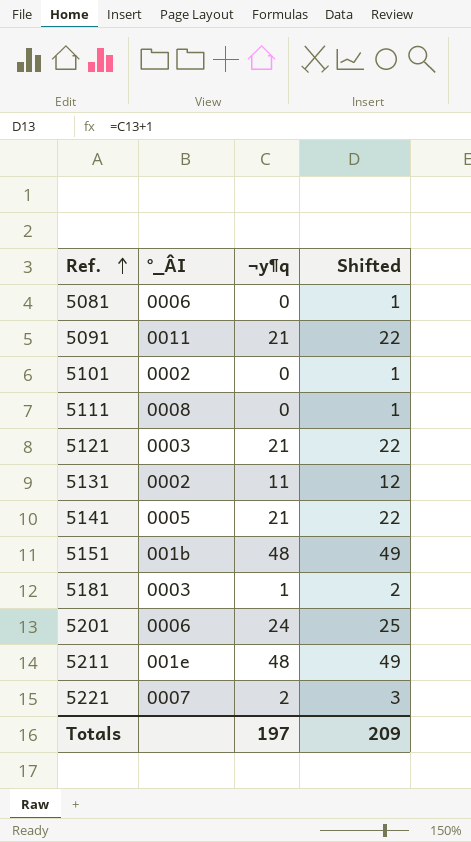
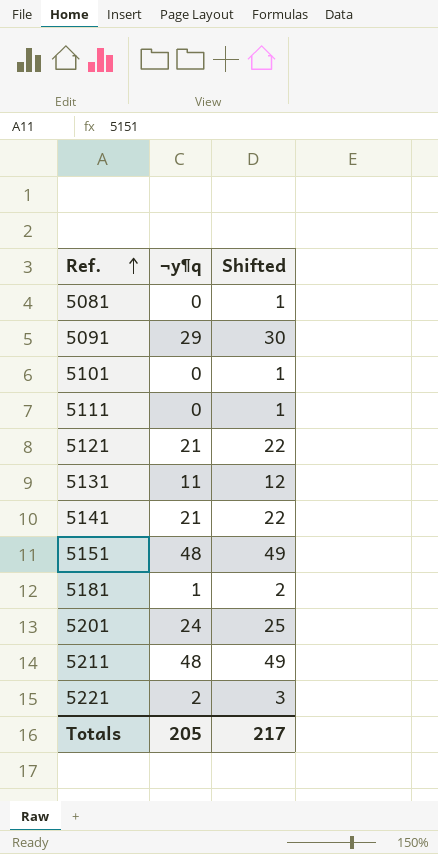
column °_ÂI | position: 2 -> none
5091 | ¬y¶q: 21 -> 29
5091 | Shifted: 22 -> 30
Totals | ¬y¶q: 197 -> 205
Totals | Shifted: 209 -> 217

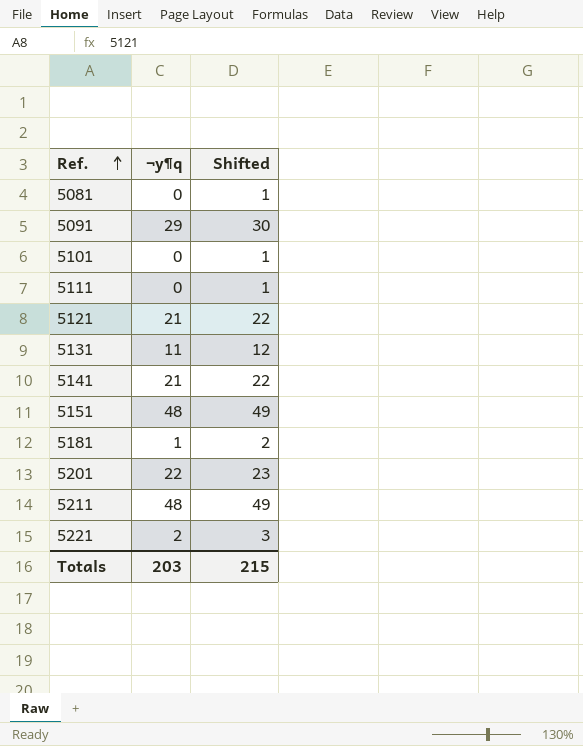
5201 | ¬y¶q: 24 -> 22
5201 | Shifted: 25 -> 23
Totals | ¬y¶q: 205 -> 203
Totals | Shifted: 217 -> 215

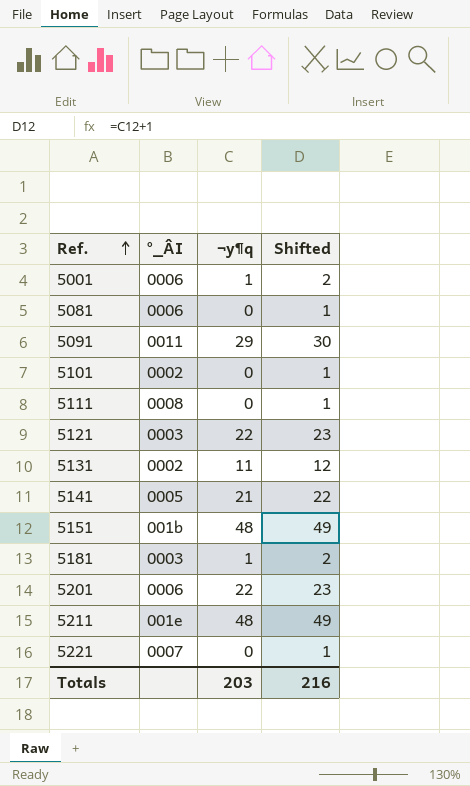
column °_ÂI | position: none -> 2
row 5001: none -> 0006 | 1 | 2
5121 | ¬y¶q: 21 -> 22
5121 | Shifted: 22 -> 23
5221 | ¬y¶q: 2 -> 0
5221 | Shifted: 3 -> 1
Totals | Shifted: 215 -> 216

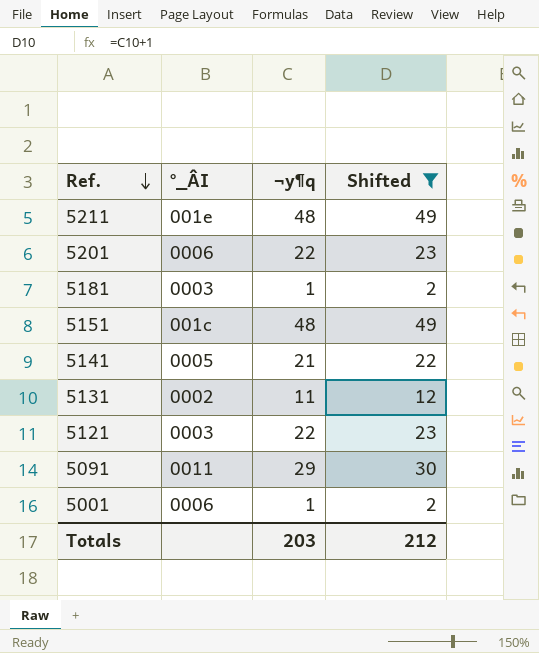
filter: none -> Shifted != 1
row order: Ref. ascending -> Ref. descending
5151 | °_ÂI: 001b -> 001c
Totals | Shifted: 216 -> 212

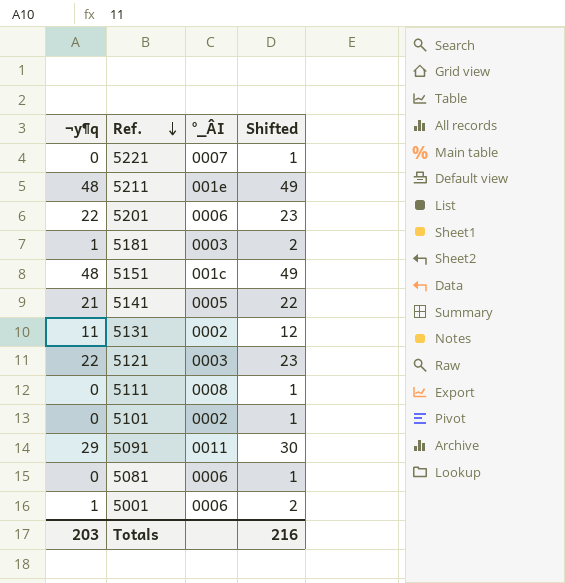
filter: Shifted != 1 -> none
column ¬y¶q | position: 3 -> 1
Totals | Shifted: 212 -> 216

